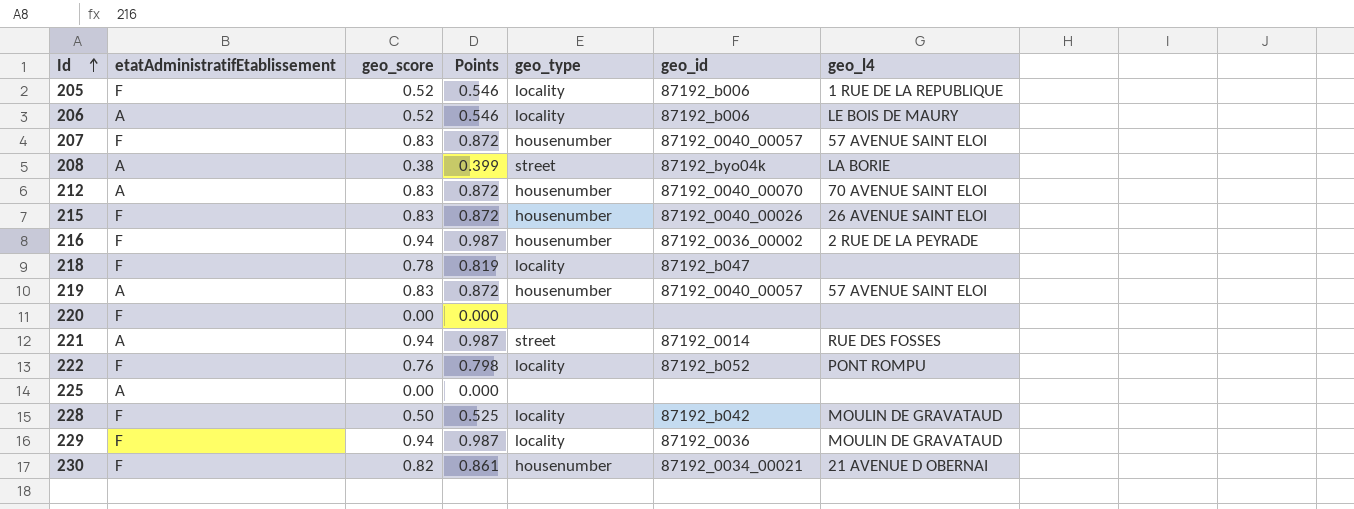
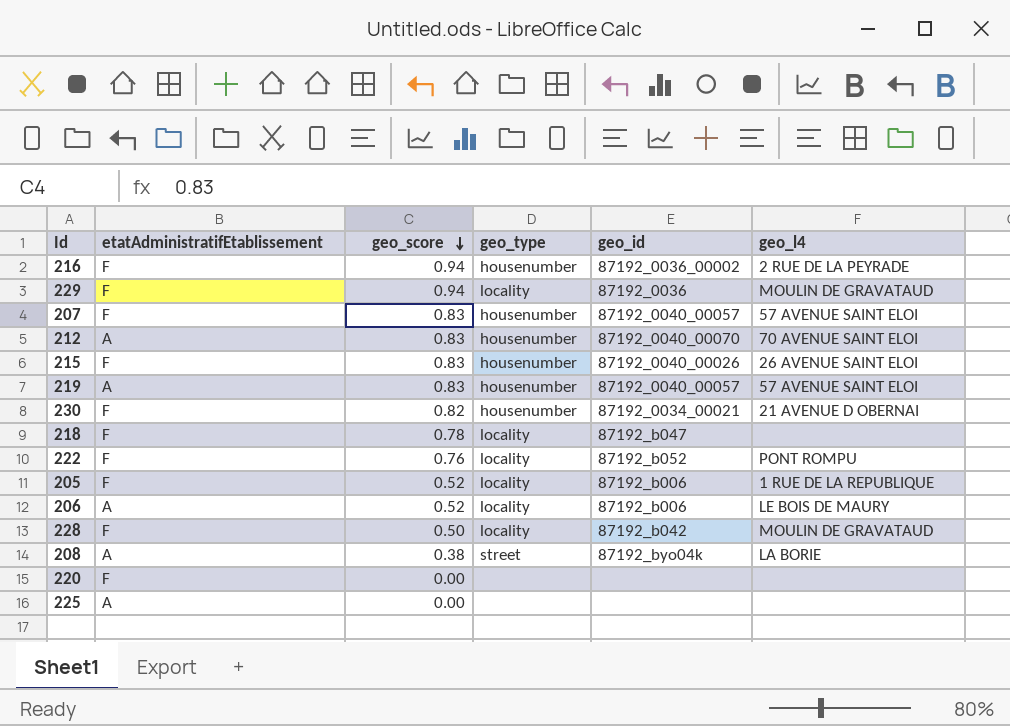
row order: Id ascending -> geo_score descending
column Points | formula: [geo_score] * 1.05 -> none
row 221: A | 0.94 | 0.987 | street | 87192_0014 | RUE DES FOSSES -> none

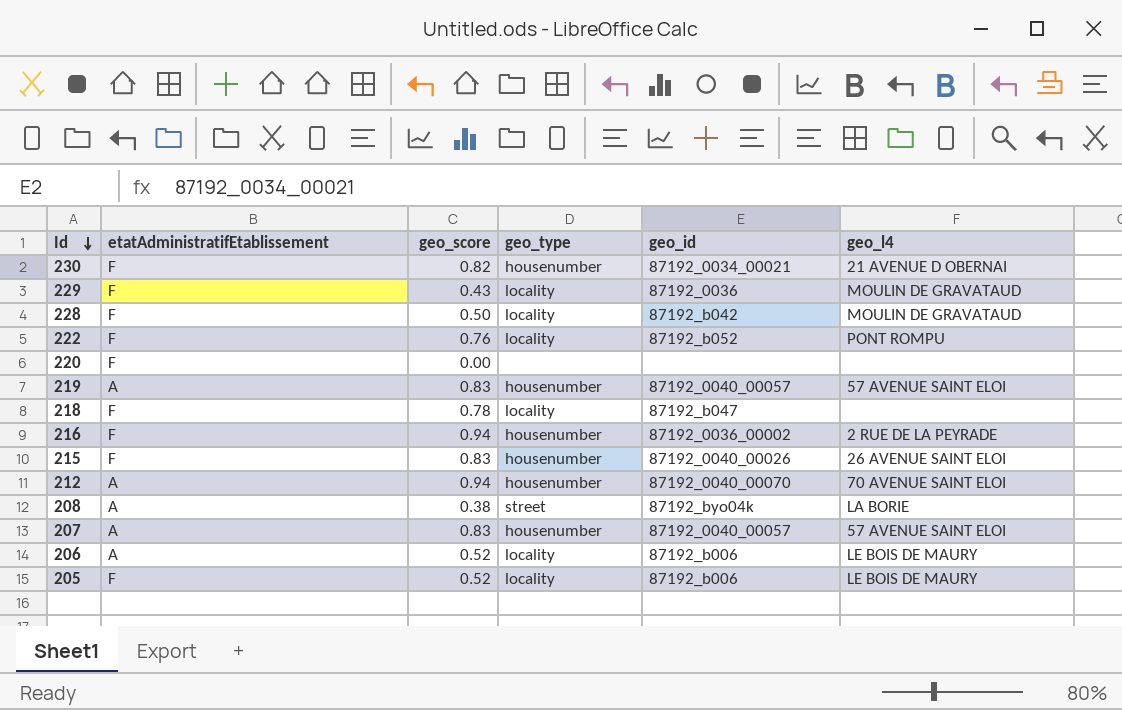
row order: geo_score descending -> Id descending
row 225: A | 0.00 | none | none | none -> none
229 | geo_score: 0.94 -> 0.43
212 | geo_score: 0.83 -> 0.94
207 | etatAdministratifEtablissement: F -> A
205 | geo_l4: 1 RUE DE LA REPUBLIQUE -> LE BOIS DE MAURY

